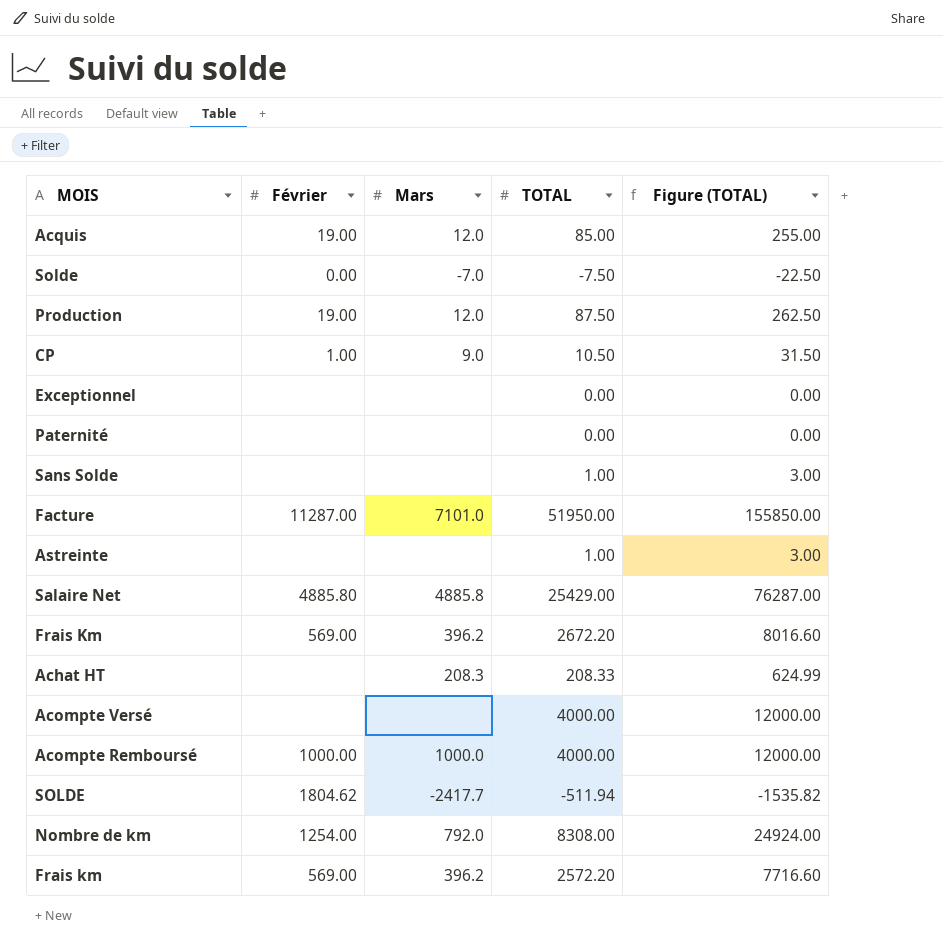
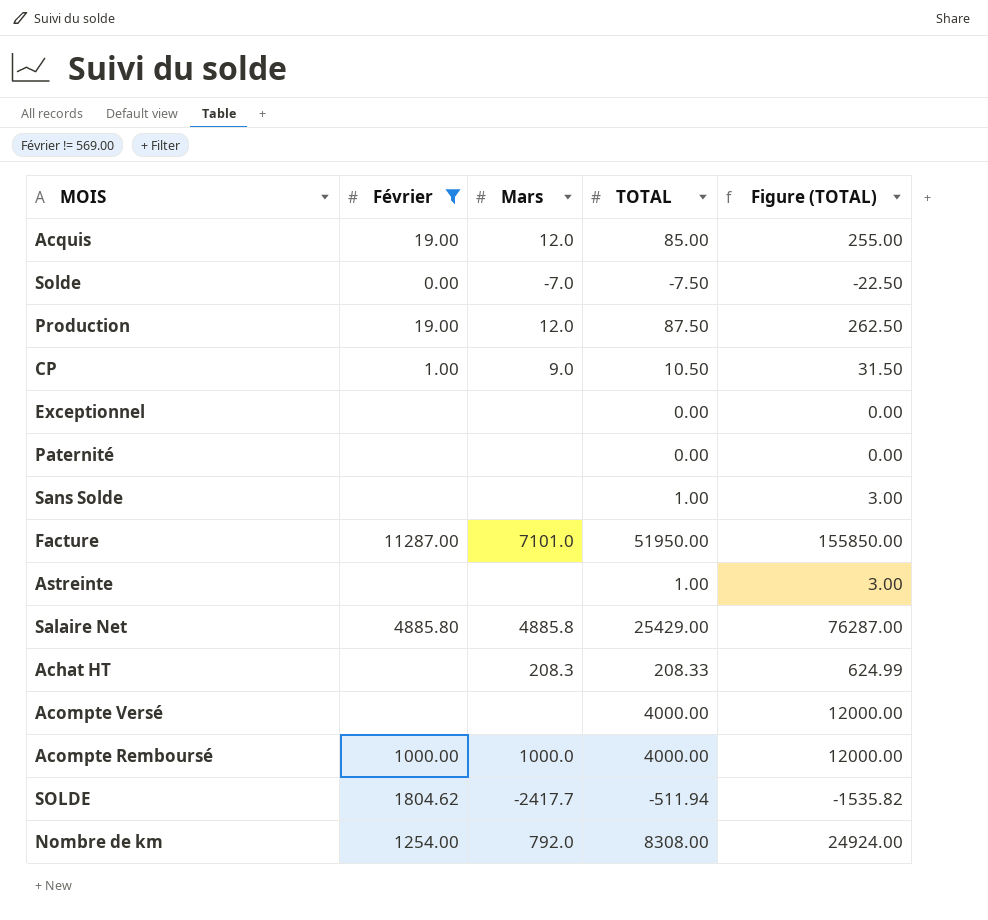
filter: none -> Février != 569.00

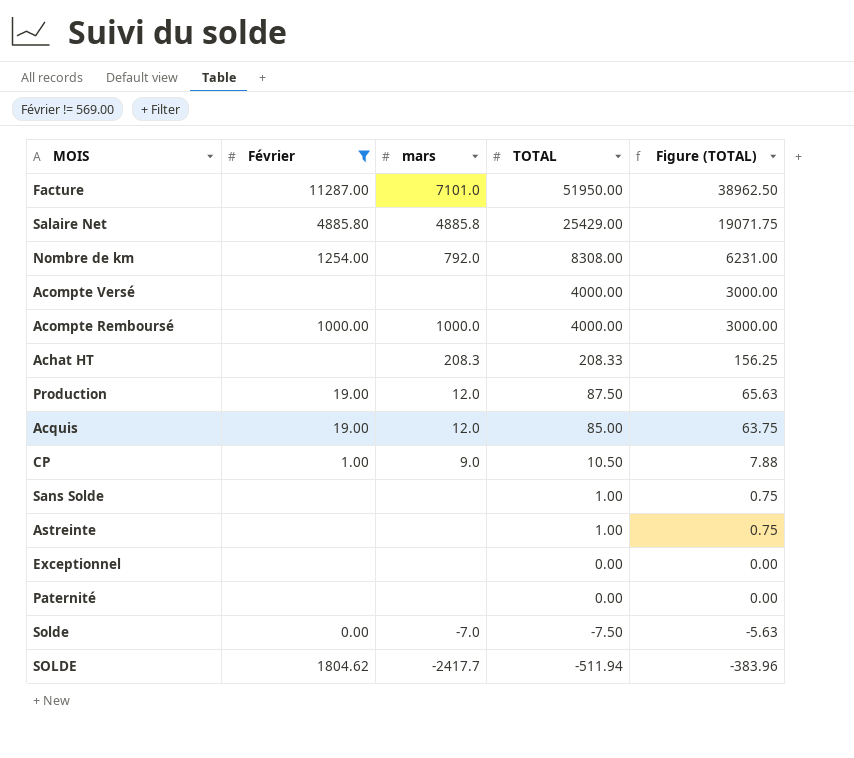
row order: none -> TOTAL descending
column name: Mars -> mars
column Figure (TOTAL) | formula: [TOTAL] * 3 -> [TOTAL] * 0.75

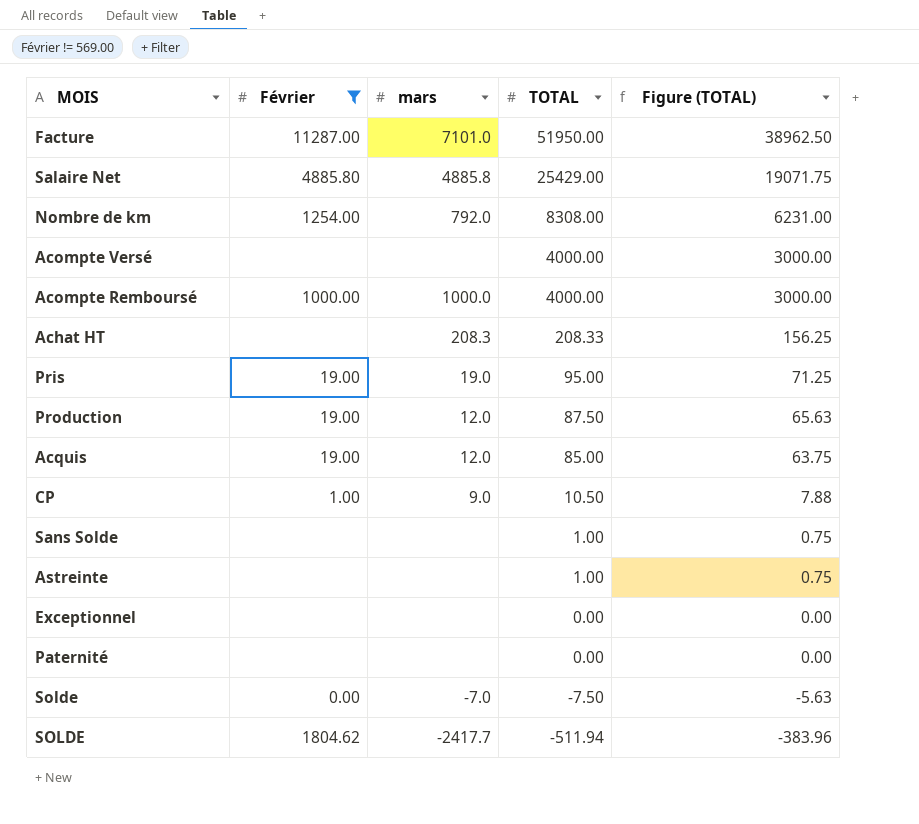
row Pris: none -> 19.00 | 19.0 | 95.00 | 71.25

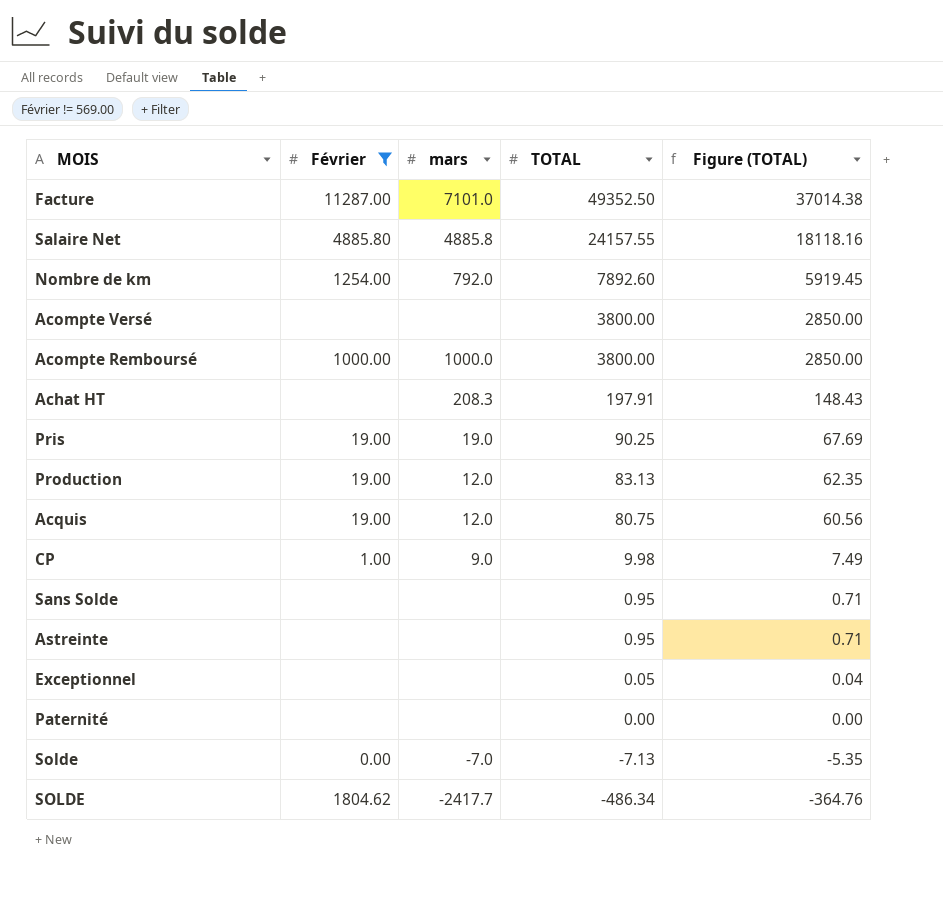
Facture | TOTAL: 51950.00 -> 49352.50
Facture | Figure (TOTAL): 38962.50 -> 37014.38
Salaire Net | TOTAL: 25429.00 -> 24157.55
Salaire Net | Figure (TOTAL): 19071.75 -> 18118.16
Nombre de km | TOTAL: 8308.00 -> 7892.60
Nombre de km | Figure (TOTAL): 6231.00 -> 5919.45
Acompte Versé | TOTAL: 4000.00 -> 3800.00
Acompte Versé | Figure (TOTAL): 3000.00 -> 2850.00
Acompte Remboursé | TOTAL: 4000.00 -> 3800.00
Acompte Remboursé | Figure (TOTAL): 3000.00 -> 2850.00
Achat HT | TOTAL: 208.33 -> 197.91
Achat HT | Figure (TOTAL): 156.25 -> 148.43
Pris | TOTAL: 95.00 -> 90.25
Pris | Figure (TOTAL): 71.25 -> 67.69
Production | TOTAL: 87.50 -> 83.13
Production | Figure (TOTAL): 65.63 -> 62.35
Acquis | TOTAL: 85.00 -> 80.75
Acquis | Figure (TOTAL): 63.75 -> 60.56
CP | TOTAL: 10.50 -> 9.98
CP | Figure (TOTAL): 7.88 -> 7.49
Sans Solde | TOTAL: 1.00 -> 0.95
Sans Solde | Figure (TOTAL): 0.75 -> 0.71
Astreinte | TOTAL: 1.00 -> 0.95
Astreinte | Figure (TOTAL): 0.75 -> 0.71
Exceptionnel | TOTAL: 0.00 -> 0.05
Exceptionnel | Figure (TOTAL): 0.00 -> 0.04
Solde | TOTAL: -7.50 -> -7.13
Solde | Figure (TOTAL): -5.63 -> -5.35
SOLDE | TOTAL: -511.94 -> -486.34
SOLDE | Figure (TOTAL): -383.96 -> -364.76

